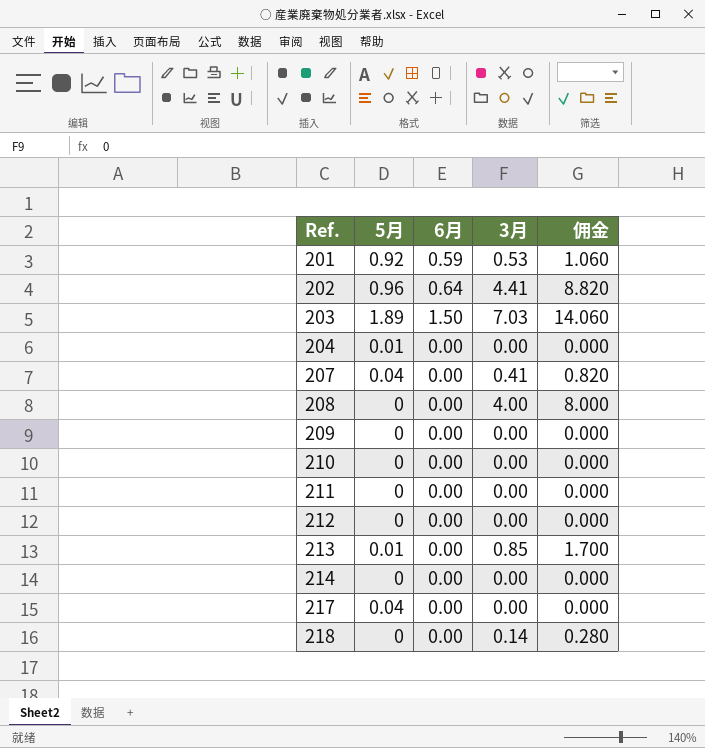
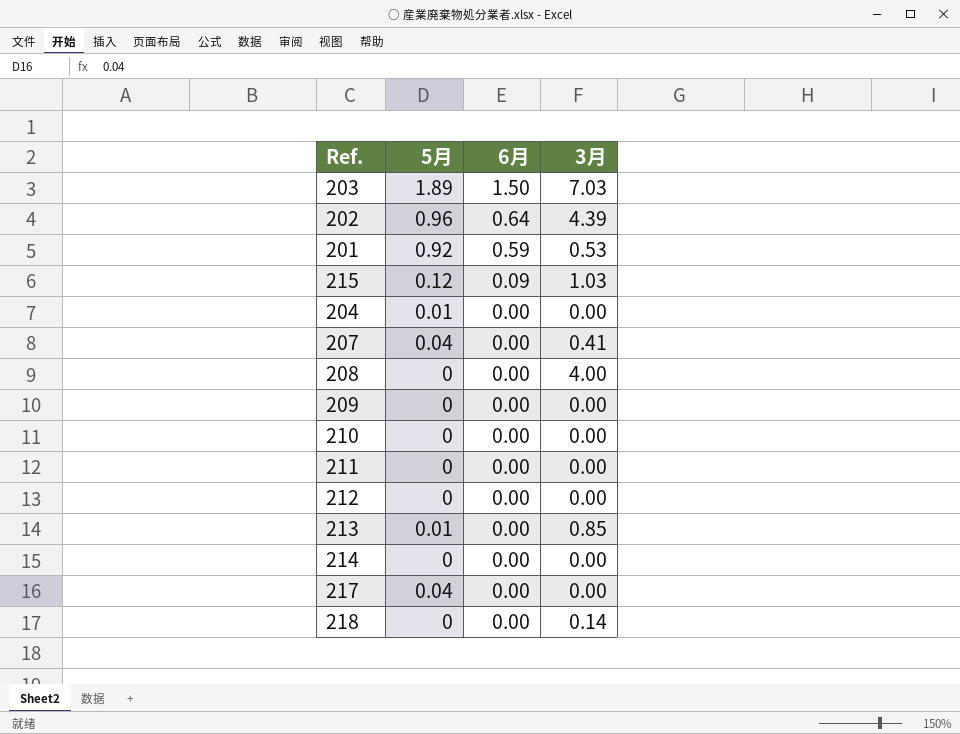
row order: Ref. ascending -> 6月 descending
column 佣金 | formula: [3月] * 2 -> none
202 | 3月: 4.41 -> 4.39
row 215: none -> 0.12 | 0.09 | 1.03

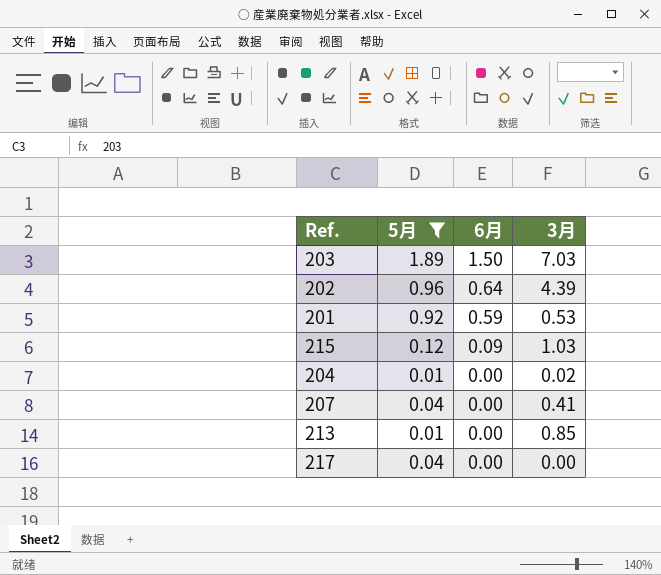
filter: none -> 5月 != 0
204 | 3月: 0.00 -> 0.02

